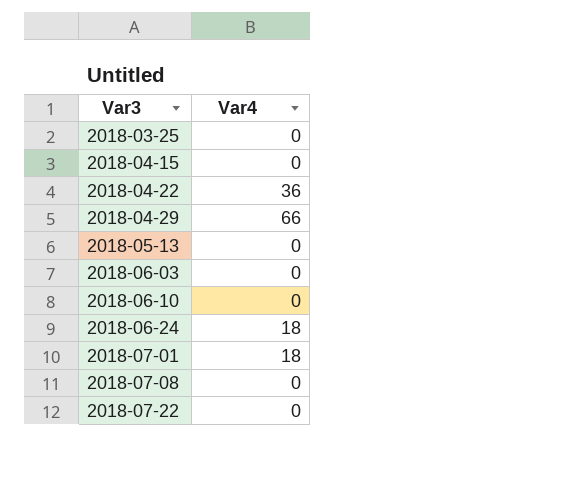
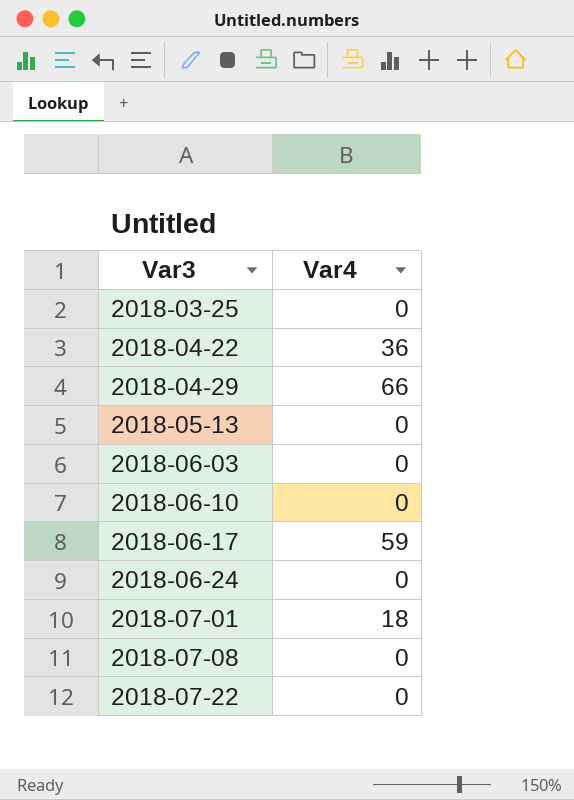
row 2018-04-15: 0 -> none
row 2018-06-17: none -> 59
2018-06-24 | Var4: 18 -> 0

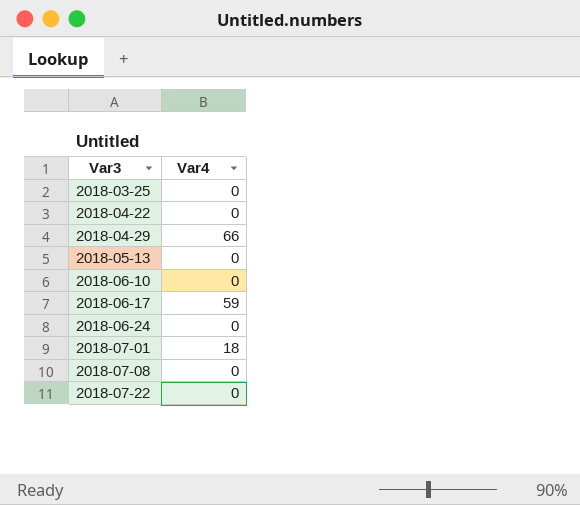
row 2018-06-03: 0 -> none
2018-04-22 | Var4: 36 -> 0

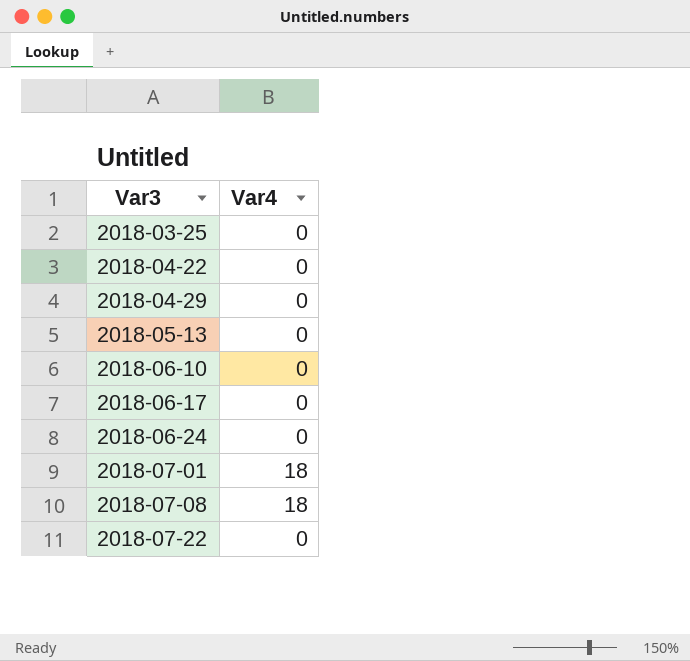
2018-04-29 | Var4: 66 -> 0
2018-06-17 | Var4: 59 -> 0
2018-07-08 | Var4: 0 -> 18

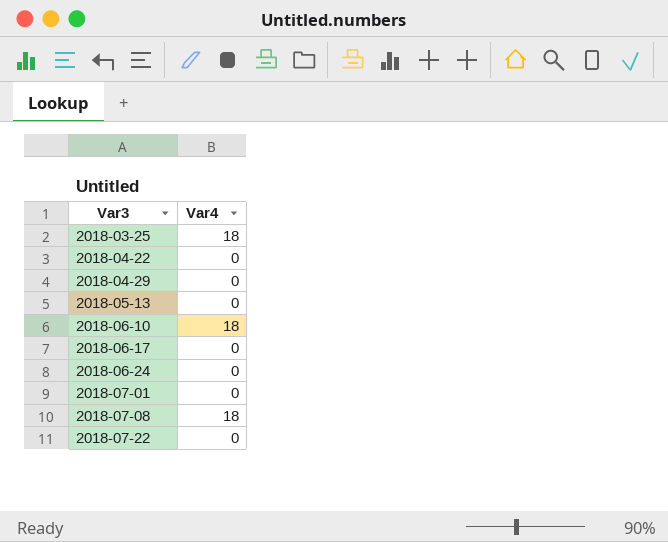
2018-03-25 | Var4: 0 -> 18
2018-06-10 | Var4: 0 -> 18
2018-07-01 | Var4: 18 -> 0

